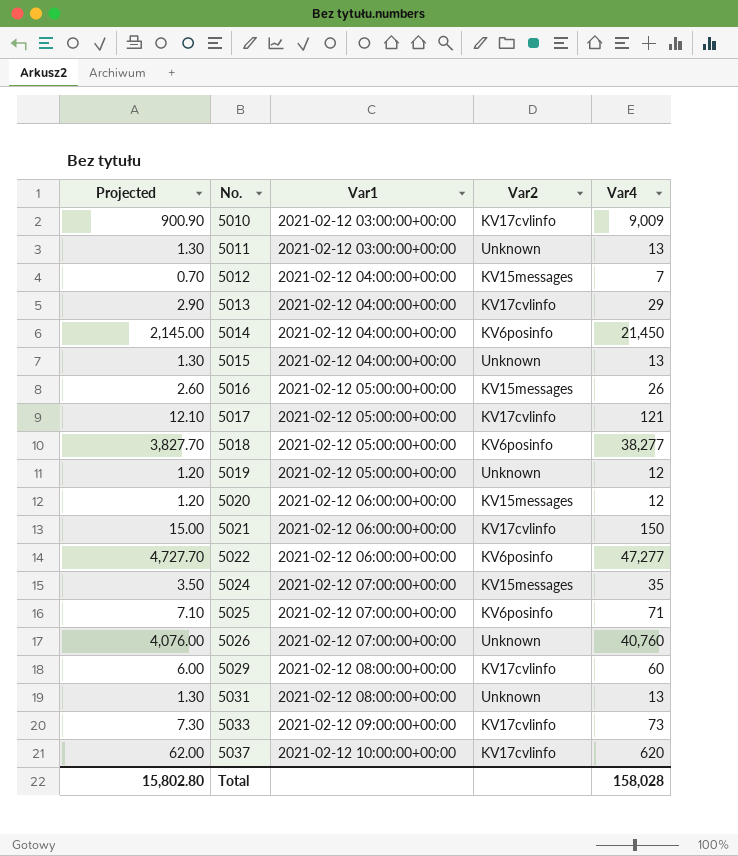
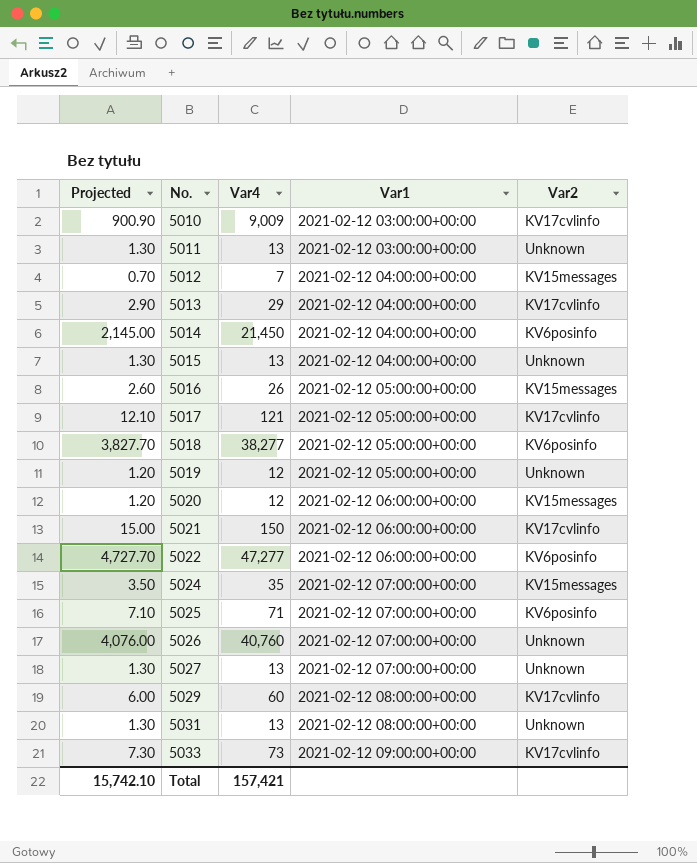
column Var4 | position: 5 -> 3
row 5037: 62.00 | 2021-02-12 10:00:00+00:00 | KV17cvlinfo | 620 -> none
row 5027: none -> 1.30 | 13 | 2021-02-12 07:00:00+00:00 | Unknown
Total | Projected: 15,802.80 -> 15,742.10
Total | Var4: 158,028 -> 157,421

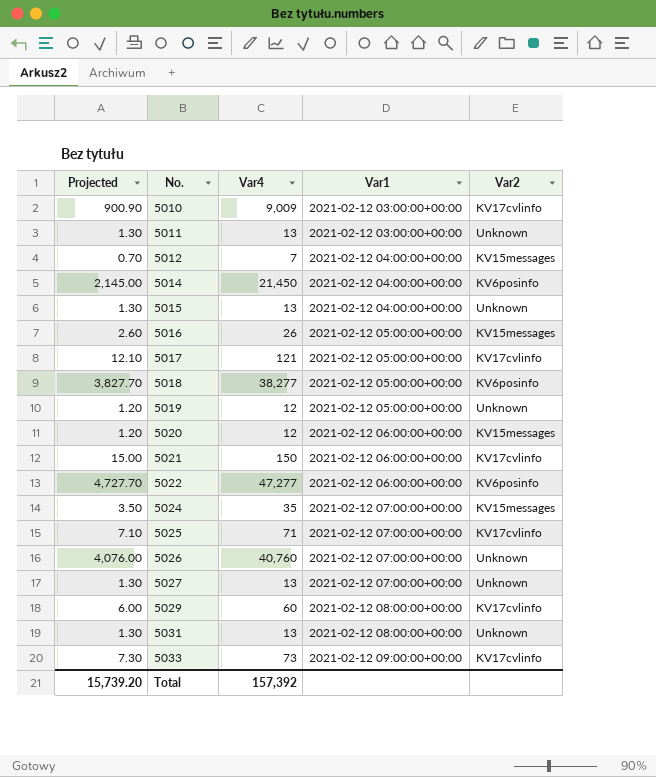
row 5013: 2.90 | 29 | 2021-02-12 04:00:00+00:00 | KV17cvlinfo -> none
5025 | Var2: KV6posinfo -> KV17cvlinfo
Total | Projected: 15,742.10 -> 15,739.20
Total | Var4: 157,421 -> 157,392

